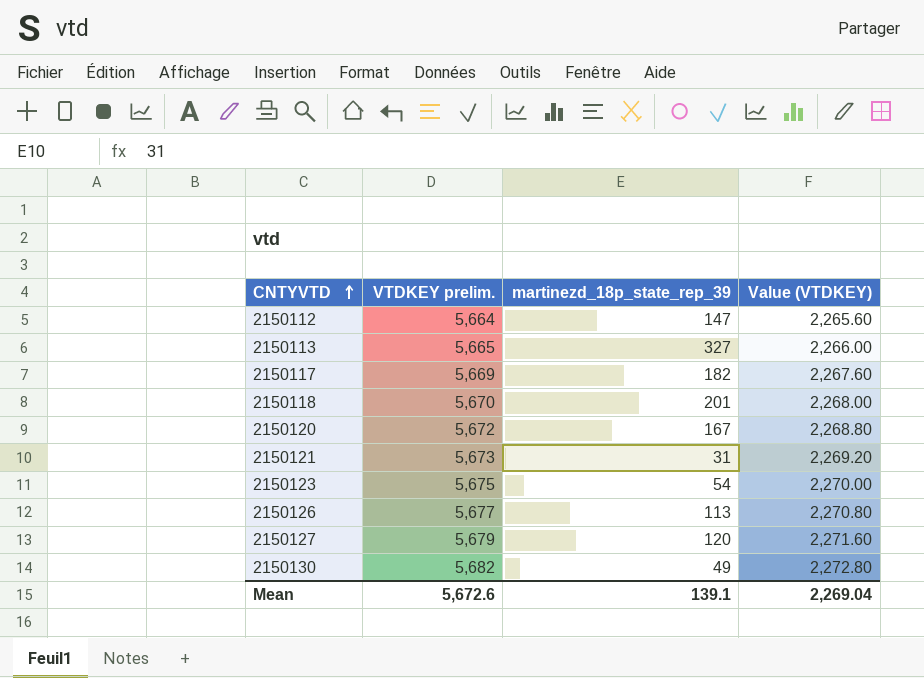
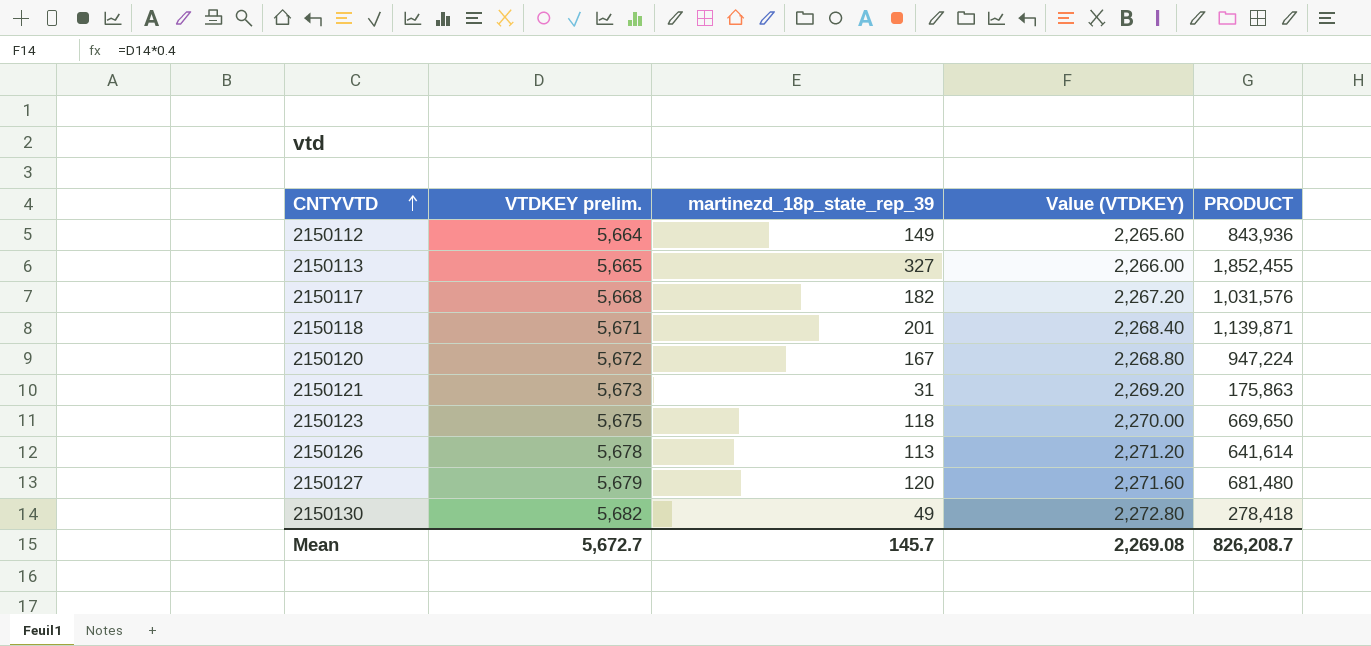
column PRODUCT | formula: none -> [VTDKEY prelim.] * [martinezd_18p_state_rep_39]
2150112 | martinezd_18p_state_rep_39: 147 -> 149
2150117 | VTDKEY prelim.: 5,669 -> 5,668
2150117 | Value (VTDKEY): 2,267.60 -> 2,267.20
2150118 | VTDKEY prelim.: 5,670 -> 5,671
2150118 | Value (VTDKEY): 2,268.00 -> 2,268.40
2150123 | martinezd_18p_state_rep_39: 54 -> 118
2150126 | VTDKEY prelim.: 5,677 -> 5,678
2150126 | Value (VTDKEY): 2,270.80 -> 2,271.20
Mean | VTDKEY prelim.: 5,672.6 -> 5,672.7
Mean | martinezd_18p_state_rep_39: 139.1 -> 145.7
Mean | Value (VTDKEY): 2,269.04 -> 2,269.08

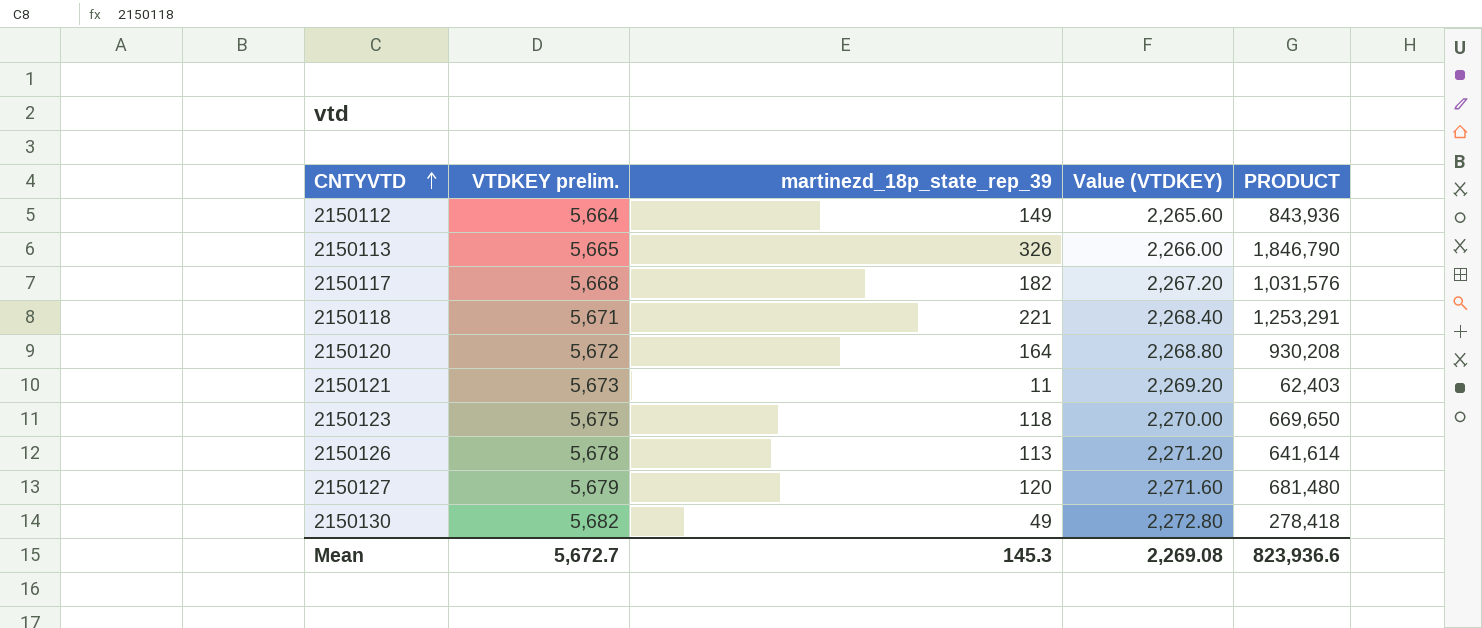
2150113 | martinezd_18p_state_rep_39: 327 -> 326
2150113 | PRODUCT: 1,852,455 -> 1,846,790
2150118 | martinezd_18p_state_rep_39: 201 -> 221
2150118 | PRODUCT: 1,139,871 -> 1,253,291
2150120 | martinezd_18p_state_rep_39: 167 -> 164
2150120 | PRODUCT: 947,224 -> 930,208
2150121 | martinezd_18p_state_rep_39: 31 -> 11
2150121 | PRODUCT: 175,863 -> 62,403
Mean | martinezd_18p_state_rep_39: 145.7 -> 145.3
Mean | PRODUCT: 826,208.7 -> 823,936.6

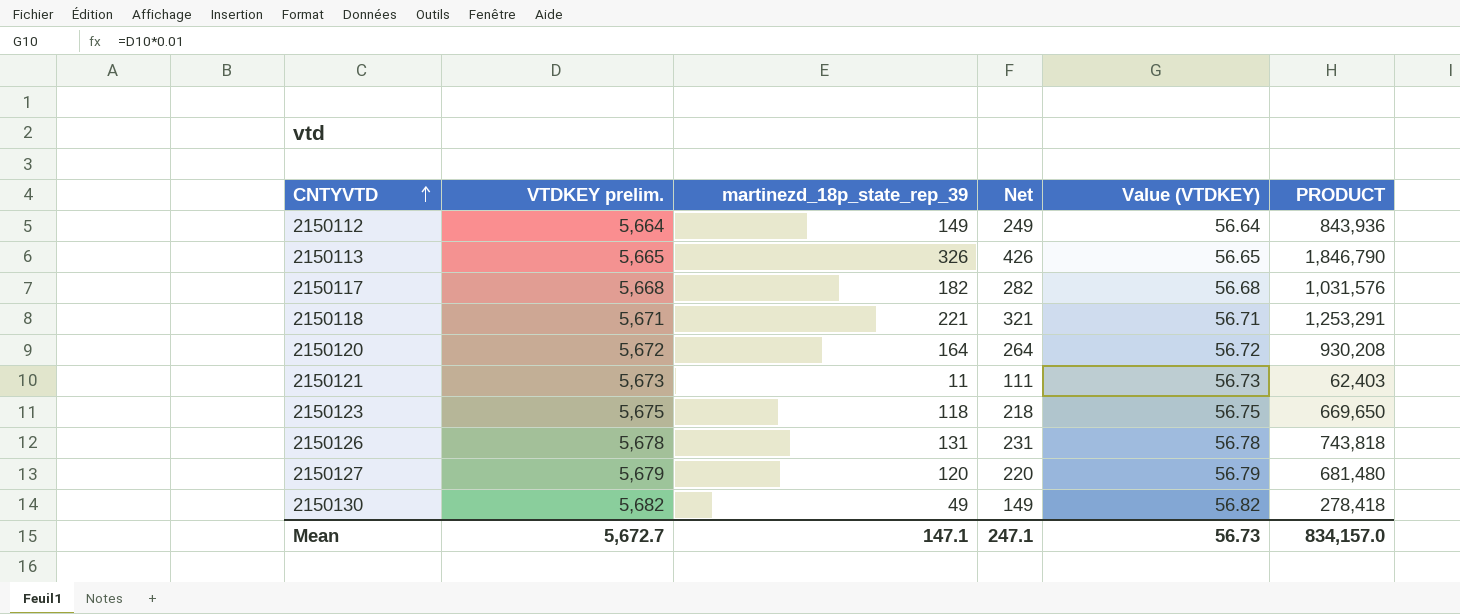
column Net | formula: none -> [martinezd_18p_state_rep_39] + 100
column Value (VTDKEY) | formula: [VTDKEY prelim.] * 0.4 -> [VTDKEY prelim.] * 0.01
2150126 | martinezd_18p_state_rep_39: 113 -> 131
2150126 | PRODUCT: 641,614 -> 743,818
Mean | martinezd_18p_state_rep_39: 145.3 -> 147.1
Mean | Value (VTDKEY): 2,269.08 -> 56.73
Mean | PRODUCT: 823,936.6 -> 834,157.0

